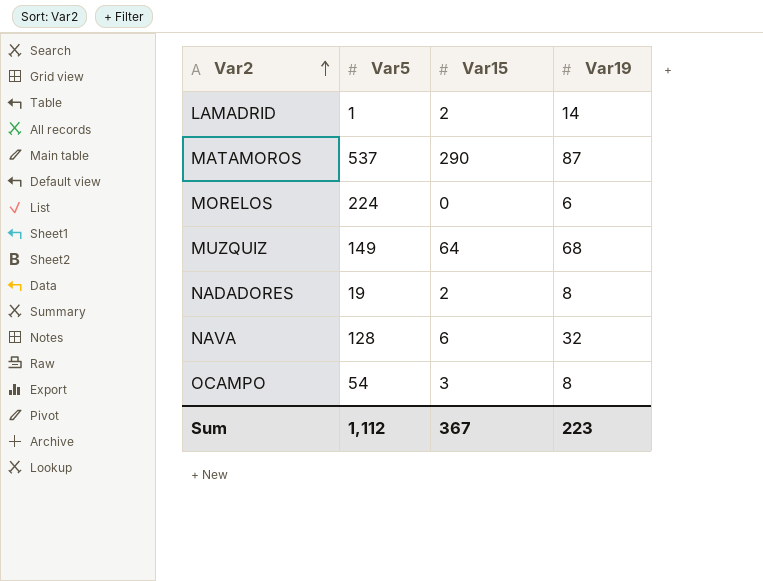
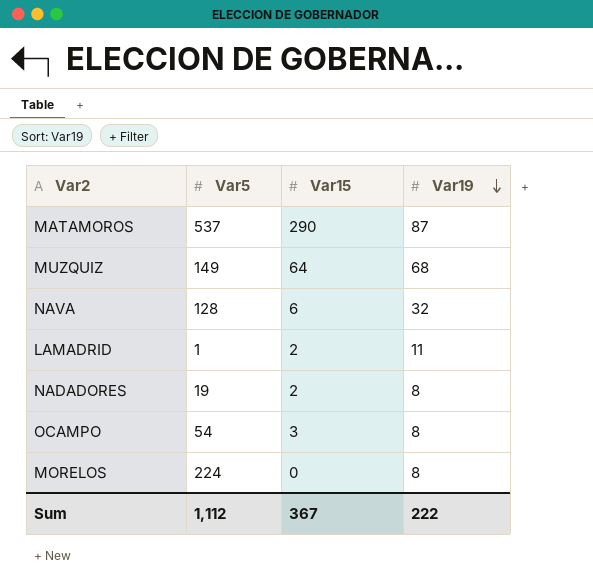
row order: Var2 ascending -> Var19 descending
LAMADRID | Var19: 14 -> 11
MORELOS | Var19: 6 -> 8
Sum | Var19: 223 -> 222

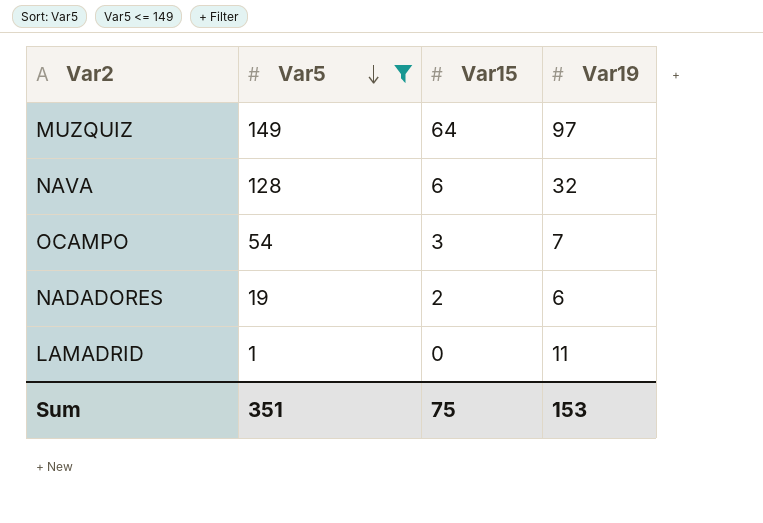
filter: none -> Var5 <= 149
row order: Var19 descending -> Var5 descending
MUZQUIZ | Var19: 68 -> 97
OCAMPO | Var19: 8 -> 7
NADADORES | Var19: 8 -> 6
LAMADRID | Var15: 2 -> 0
Sum | Var5: 1,112 -> 351
Sum | Var15: 367 -> 75
Sum | Var19: 222 -> 153

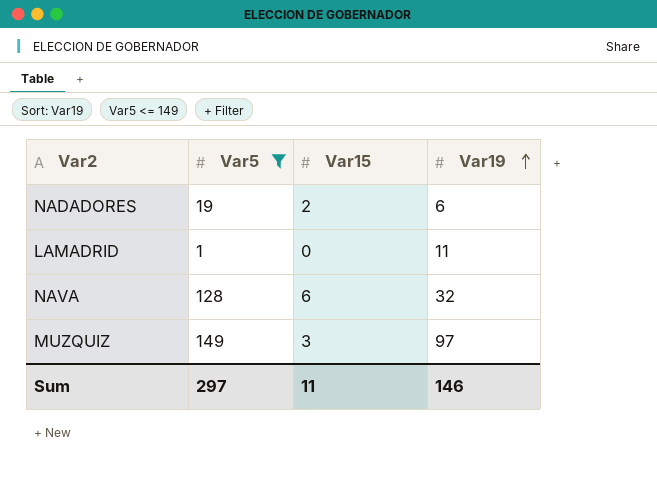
row order: Var5 descending -> Var19 ascending
row OCAMPO: 54 | 3 | 7 -> none
MUZQUIZ | Var15: 64 -> 3
Sum | Var5: 351 -> 297
Sum | Var15: 75 -> 11
Sum | Var19: 153 -> 146

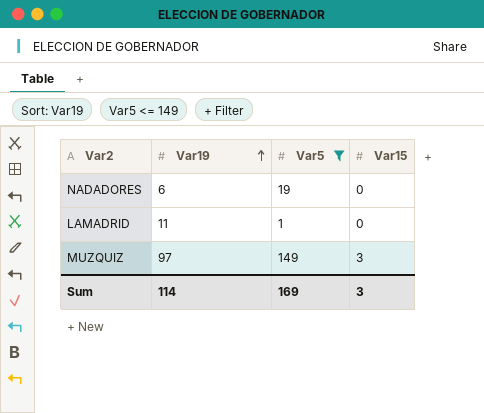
column Var19 | position: 4 -> 2
row NAVA: 128 | 6 | 32 -> none
NADADORES | Var15: 2 -> 0
Sum | Var19: 146 -> 114
Sum | Var5: 297 -> 169
Sum | Var15: 11 -> 3

